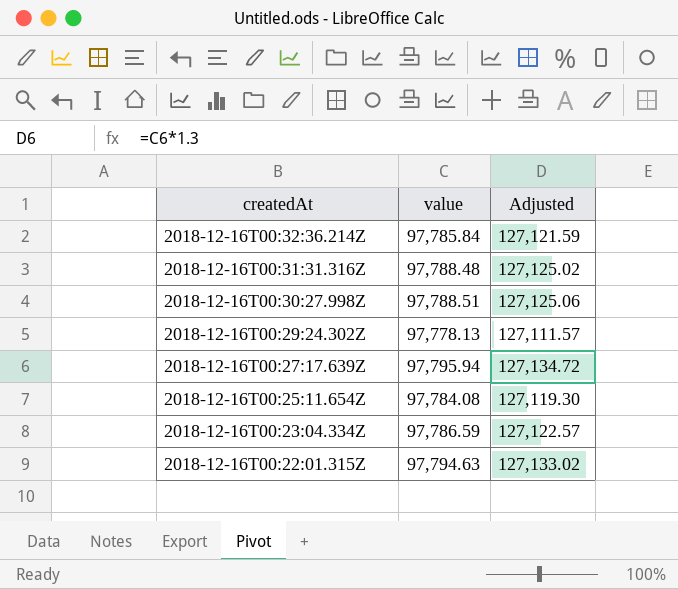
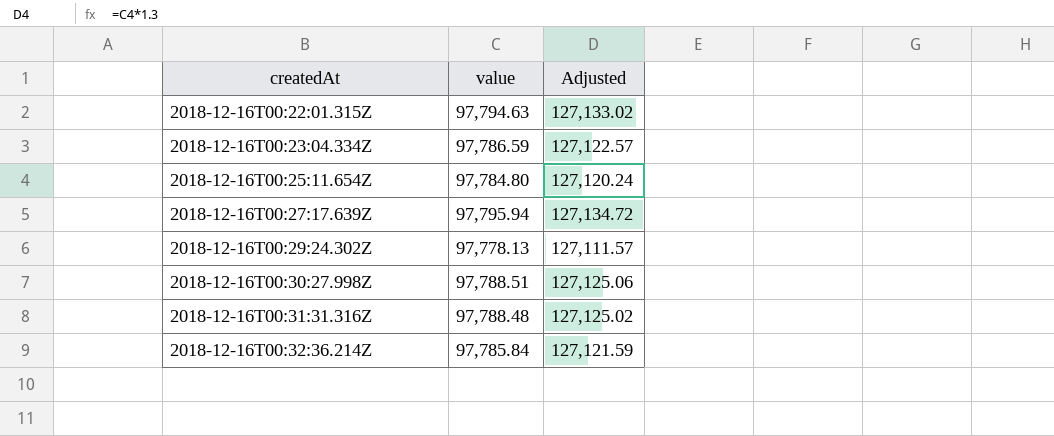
row order: createdAt descending -> createdAt ascending
2018-12-16T00:25:11.654Z | value: 97,784.08 -> 97,784.80
2018-12-16T00:25:11.654Z | Adjusted: 127,119.30 -> 127,120.24

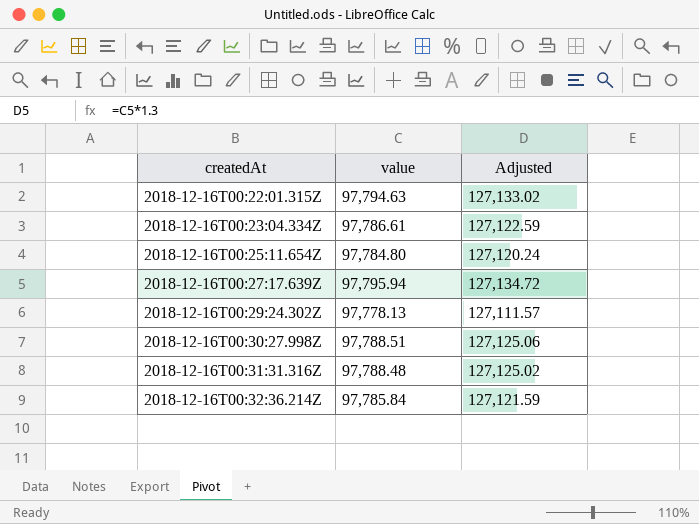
2018-12-16T00:23:04.334Z | value: 97,786.59 -> 97,786.61
2018-12-16T00:23:04.334Z | Adjusted: 127,122.57 -> 127,122.59

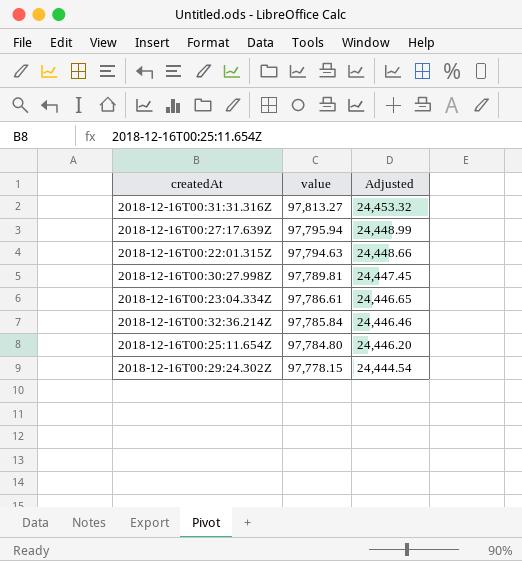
row order: createdAt ascending -> value descending
column Adjusted | formula: [value] * 1.3 -> [value] * 0.25
2018-12-16T00:31:31.316Z | value: 97,788.48 -> 97,813.27
2018-12-16T00:30:27.998Z | value: 97,788.51 -> 97,789.81
2018-12-16T00:29:24.302Z | value: 97,778.13 -> 97,778.15

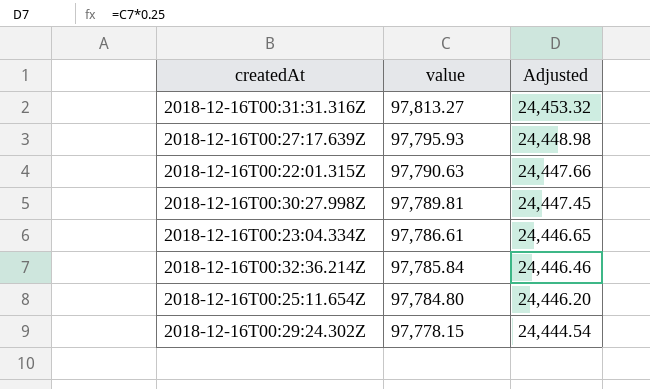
2018-12-16T00:27:17.639Z | value: 97,795.94 -> 97,795.93
2018-12-16T00:27:17.639Z | Adjusted: 24,448.99 -> 24,448.98
2018-12-16T00:22:01.315Z | value: 97,794.63 -> 97,790.63
2018-12-16T00:22:01.315Z | Adjusted: 24,448.66 -> 24,447.66

